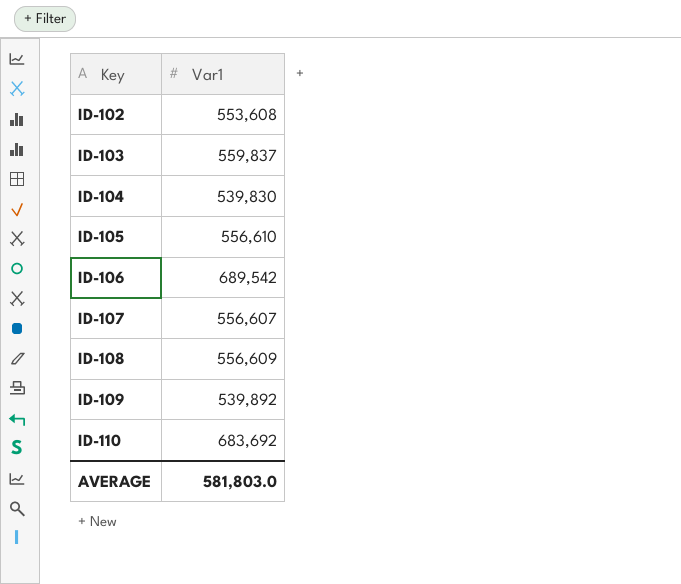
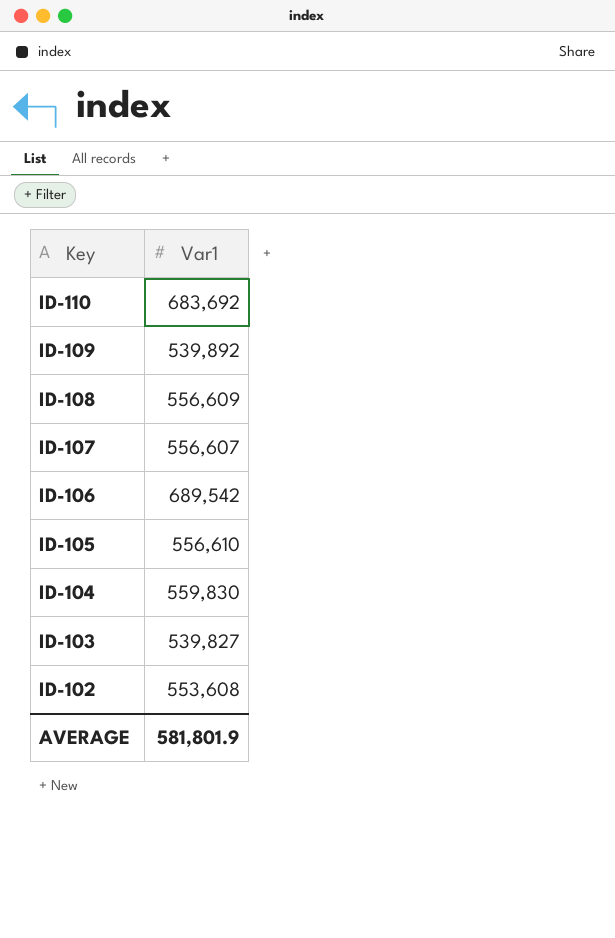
row order: Key ascending -> Key descending
ID-104 | Var1: 539,830 -> 559,830
ID-103 | Var1: 559,837 -> 539,827
AVERAGE | Var1: 581,803.0 -> 581,801.9

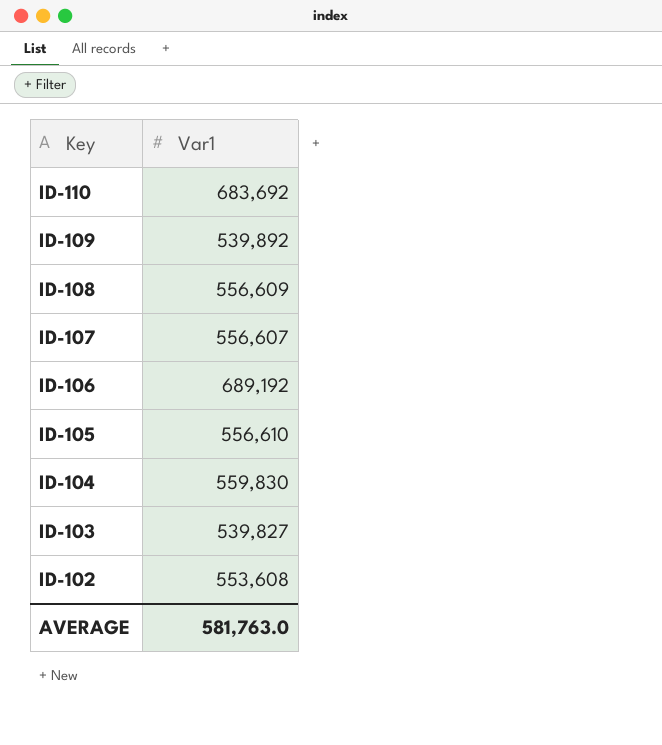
ID-106 | Var1: 689,542 -> 689,192
AVERAGE | Var1: 581,801.9 -> 581,763.0

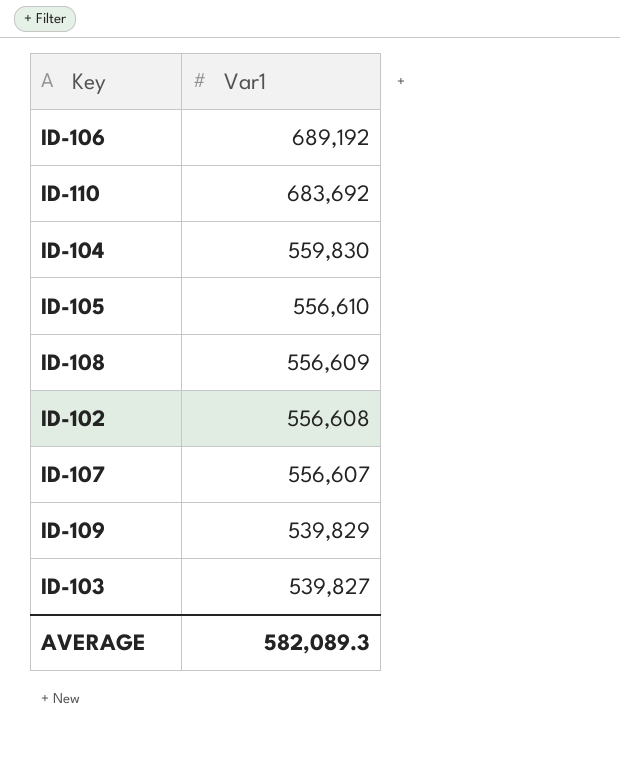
row order: Key descending -> Var1 descending
ID-102 | Var1: 553,608 -> 556,608
ID-109 | Var1: 539,892 -> 539,829
AVERAGE | Var1: 581,763.0 -> 582,089.3

